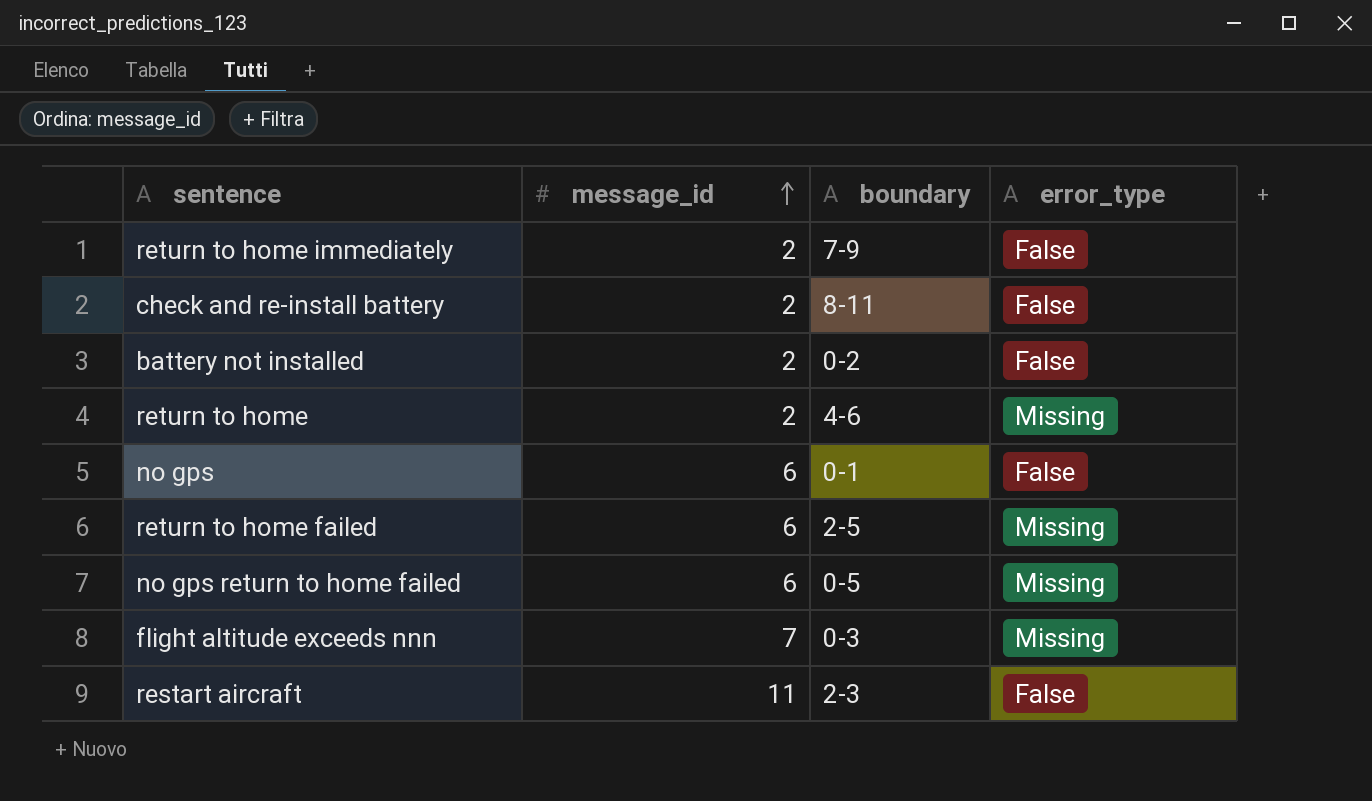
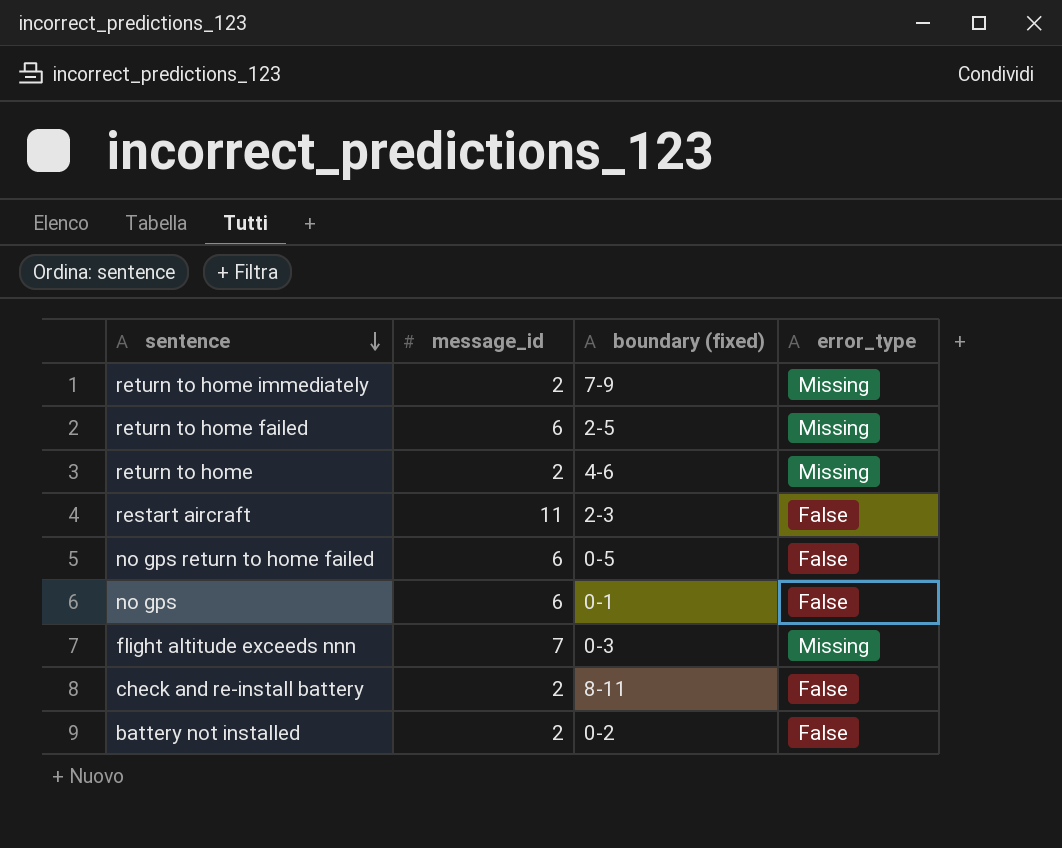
row order: message_id ascending -> sentence descending
column name: boundary -> boundary (fixed)
return to home immediately | error_type: False -> Missing
no gps return to home failed | error_type: Missing -> False

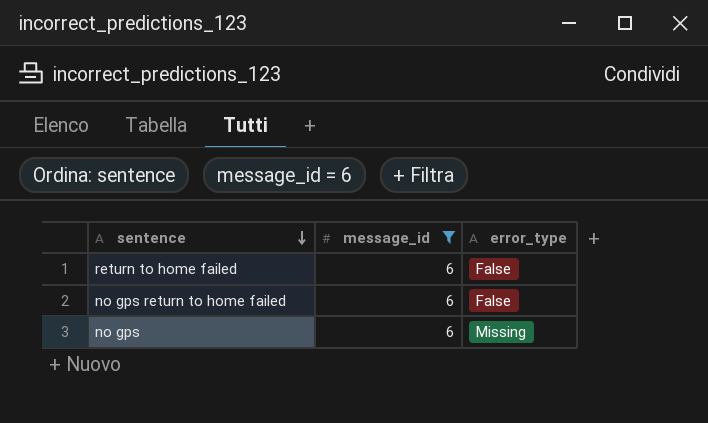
filter: none -> message_id = 6
column boundary (fixed) | position: 3 -> none
return to home failed | error_type: Missing -> False
no gps | error_type: False -> Missing

